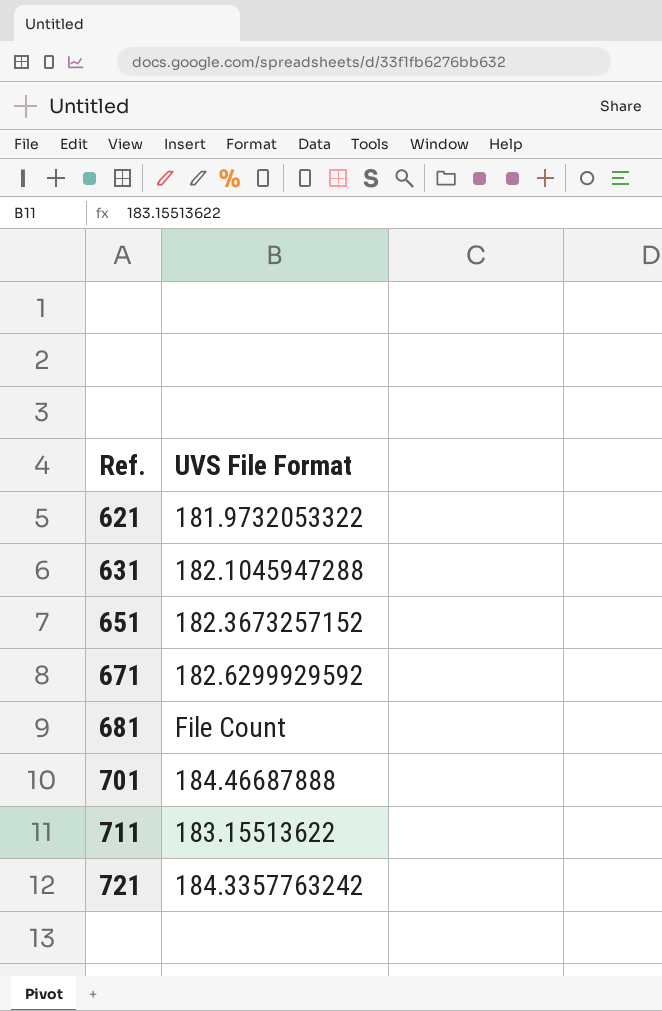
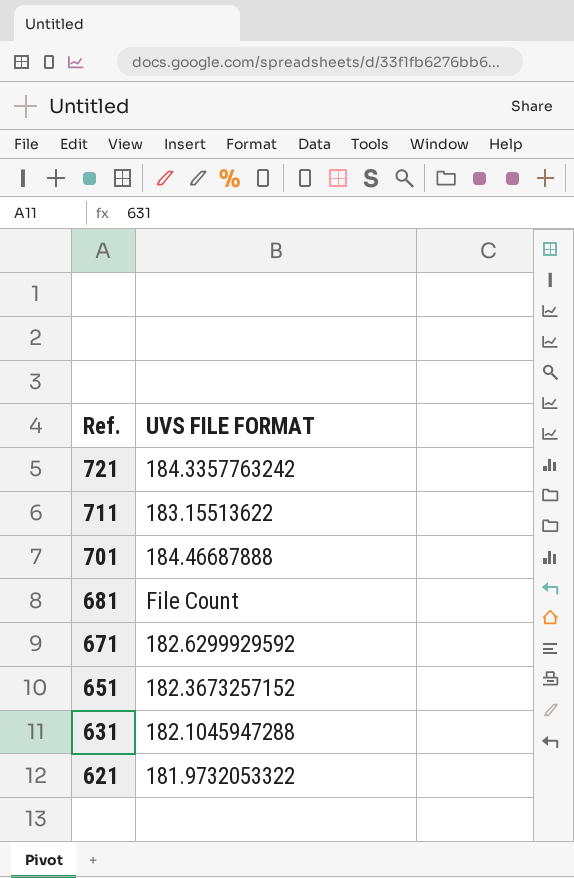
row order: Ref. ascending -> Ref. descending
column name: UVS File Format -> UVS FILE FORMAT

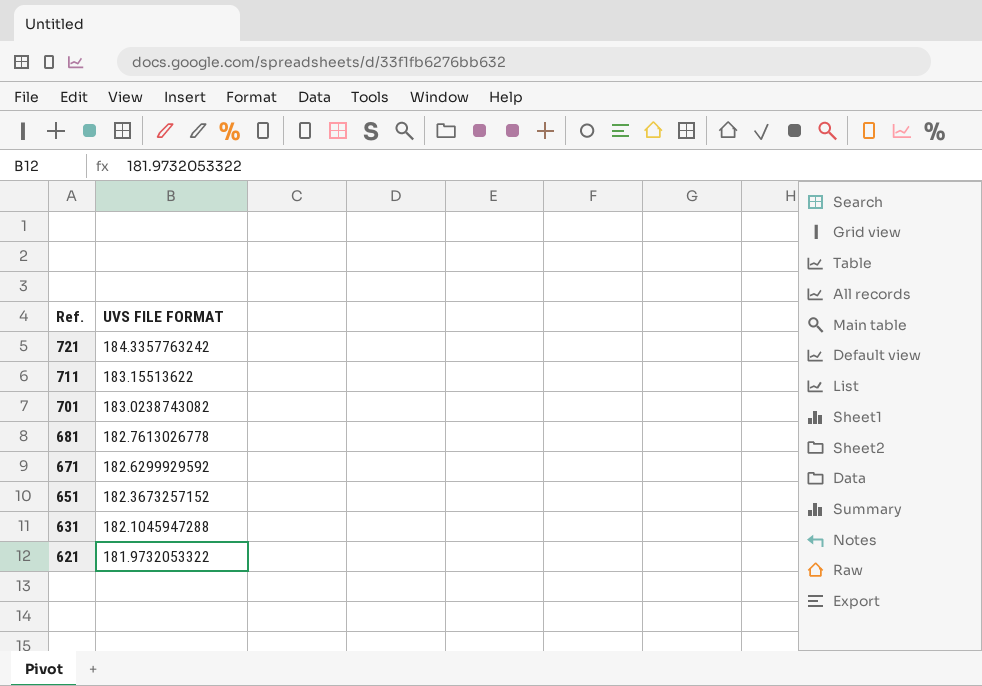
701 | UVS FILE FORMAT: 184.46687888 -> 183.0238743082
681 | UVS FILE FORMAT: File Count -> 182.7613026778

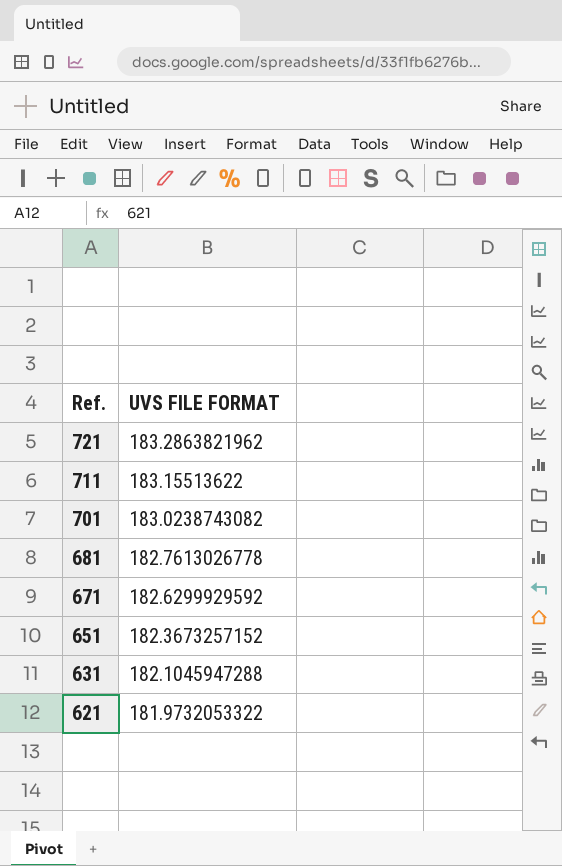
721 | UVS FILE FORMAT: 184.3357763242 -> 183.2863821962

